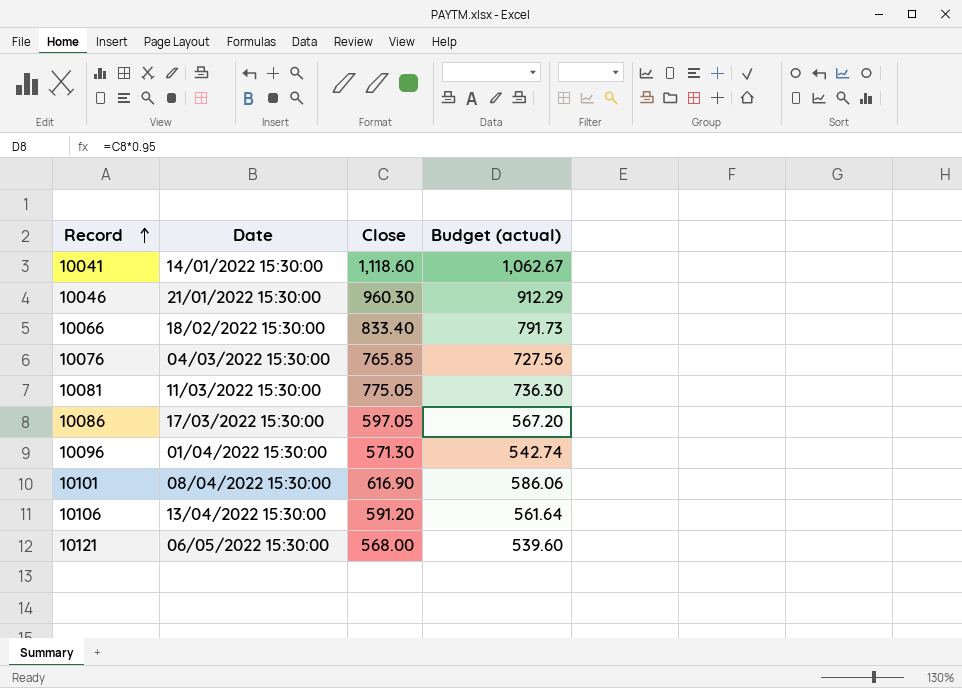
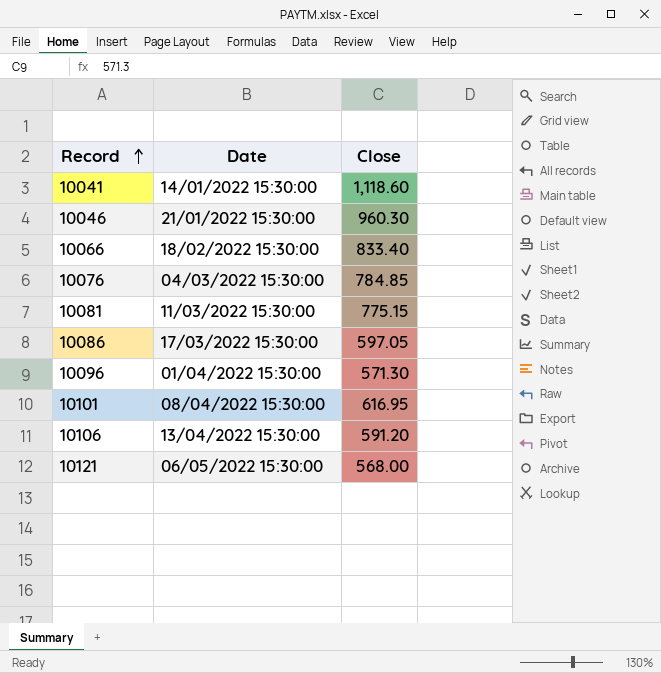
column Budget (actual) | formula: [Close] * 0.95 -> none
10076 | Close: 765.85 -> 784.85
10081 | Close: 775.05 -> 775.15
10101 | Close: 616.90 -> 616.95

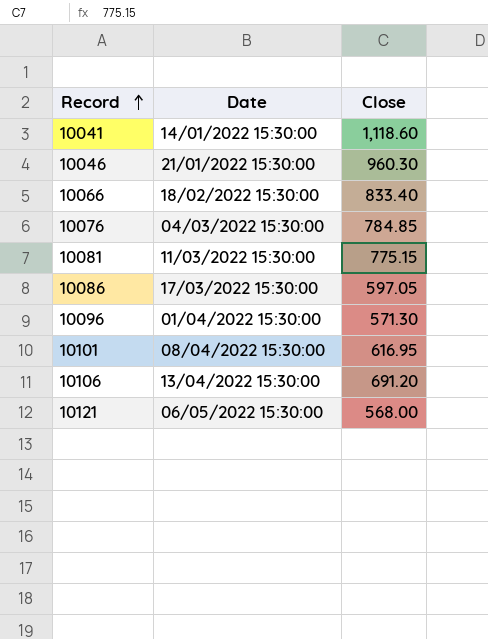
10106 | Close: 591.20 -> 691.20

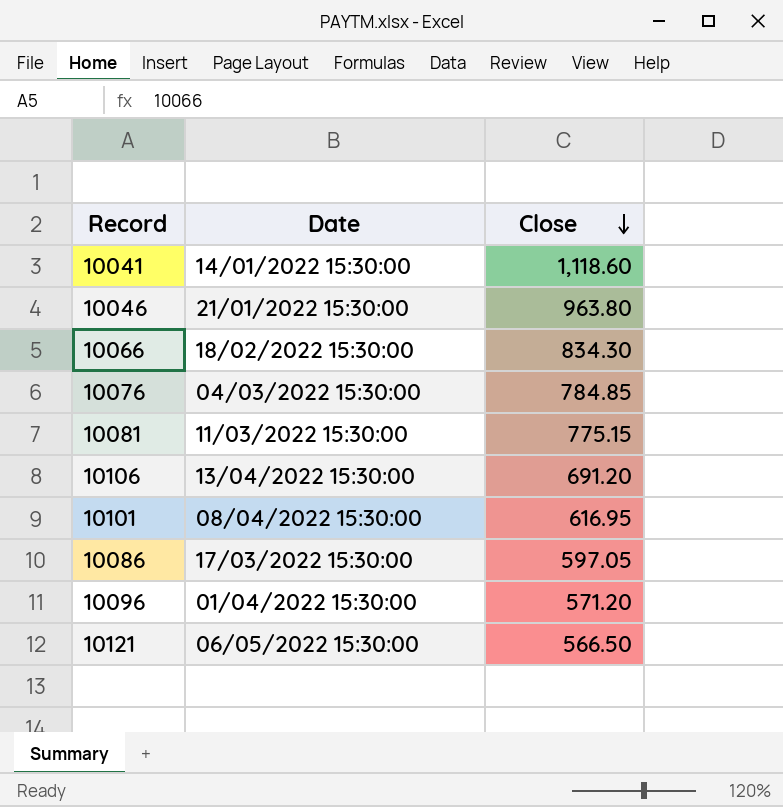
row order: Record ascending -> Close descending
10046 | Close: 960.30 -> 963.80
10066 | Close: 833.40 -> 834.30
10096 | Close: 571.30 -> 571.20
10121 | Close: 568.00 -> 566.50

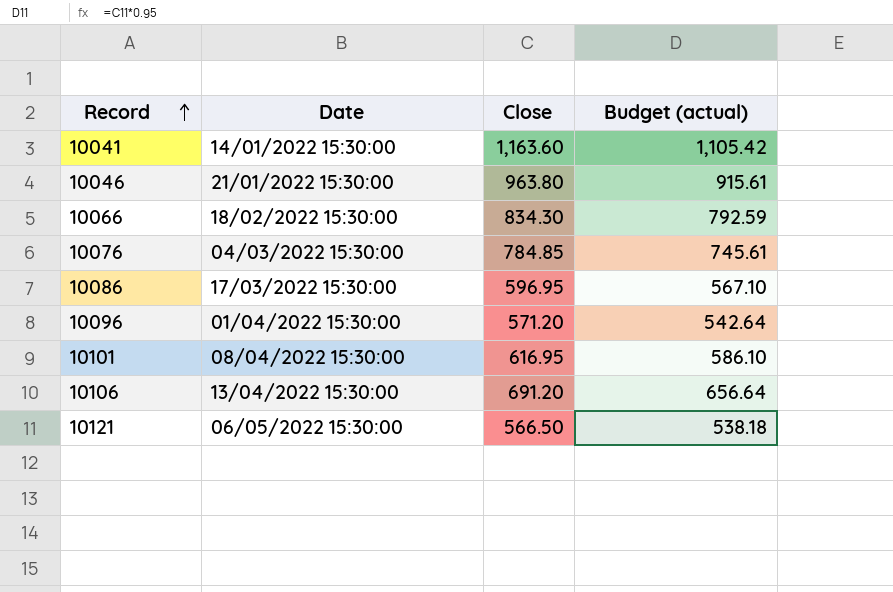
row order: Close descending -> Record ascending
column Budget (actual) | formula: none -> [Close] * 0.95
row 10081: 11/03/2022 15:30:00 | 775.15 -> none
10041 | Close: 1,118.60 -> 1,163.60
10086 | Close: 597.05 -> 596.95

